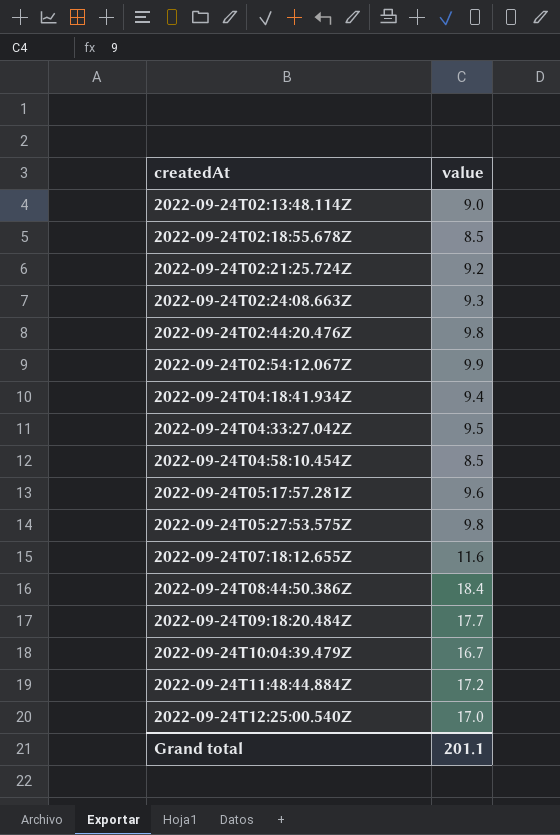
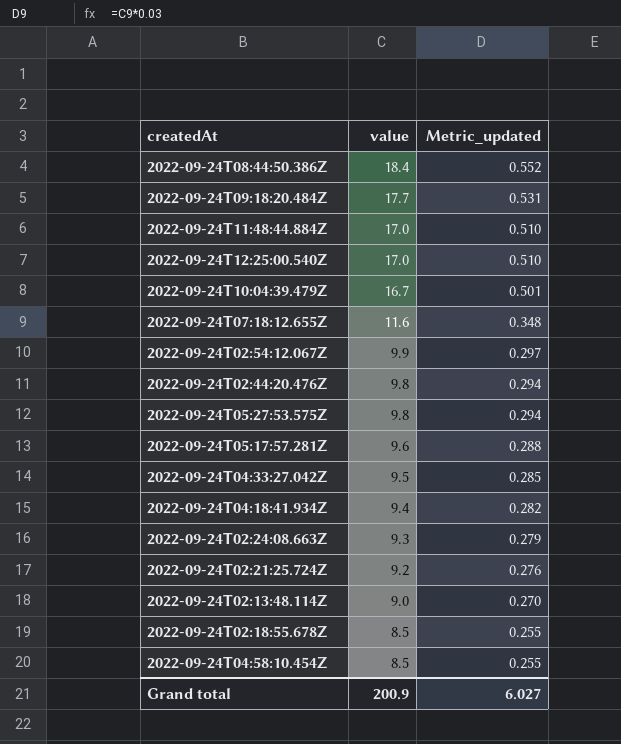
row order: createdAt ascending -> value descending
column Metric_updated | formula: none -> [value] * 0.03
2022-09-24T11:48:44.884Z | value: 17.2 -> 17.0
Grand total | value: 201.1 -> 200.9

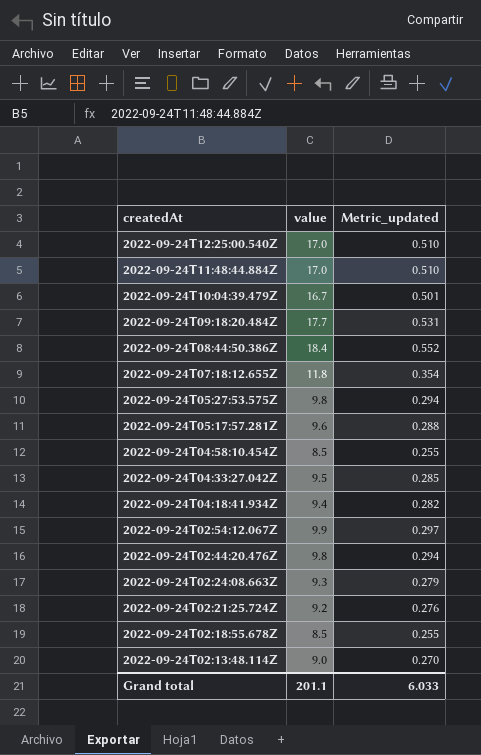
row order: value descending -> createdAt descending
2022-09-24T07:18:12.655Z | value: 11.6 -> 11.8
2022-09-24T07:18:12.655Z | Metric_updated: 0.348 -> 0.354
Grand total | value: 200.9 -> 201.1
Grand total | Metric_updated: 6.027 -> 6.033

